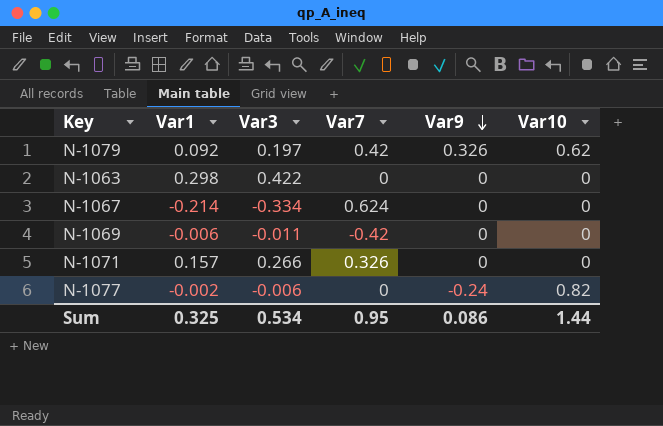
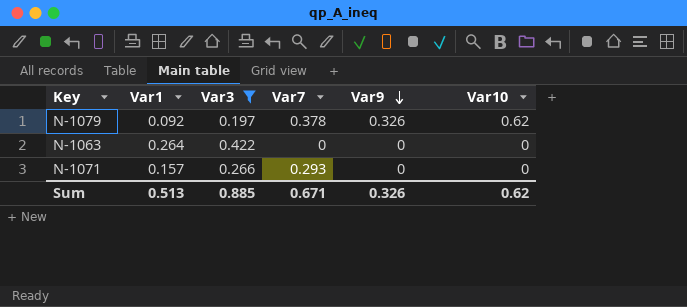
filter: none -> Var3 >= 0.197
N-1079 | Var7: 0.42 -> 0.378
N-1063 | Var1: 0.298 -> 0.264
N-1071 | Var7: 0.326 -> 0.293
Sum | Var1: 0.325 -> 0.513
Sum | Var3: 0.534 -> 0.885
Sum | Var7: 0.95 -> 0.671
Sum | Var9: 0.086 -> 0.326
Sum | Var10: 1.44 -> 0.62

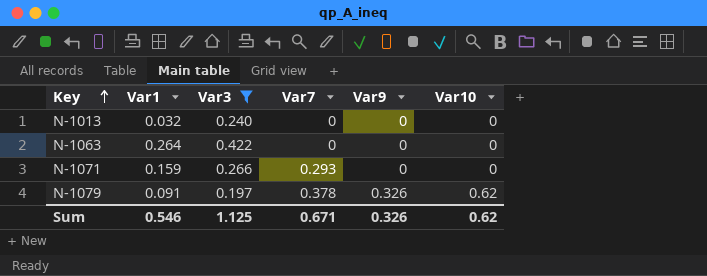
row order: Var9 descending -> Key ascending
row N-1013: none -> 0.032 | 0.240 | 0 | 0 | 0
N-1071 | Var1: 0.157 -> 0.159
N-1079 | Var1: 0.092 -> 0.091
Sum | Var1: 0.513 -> 0.546
Sum | Var3: 0.885 -> 1.125

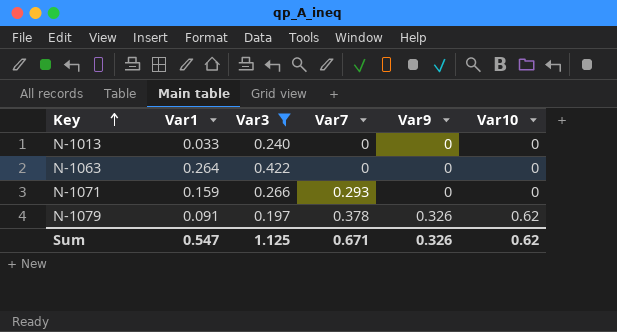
N-1013 | Var1: 0.032 -> 0.033
Sum | Var1: 0.546 -> 0.547

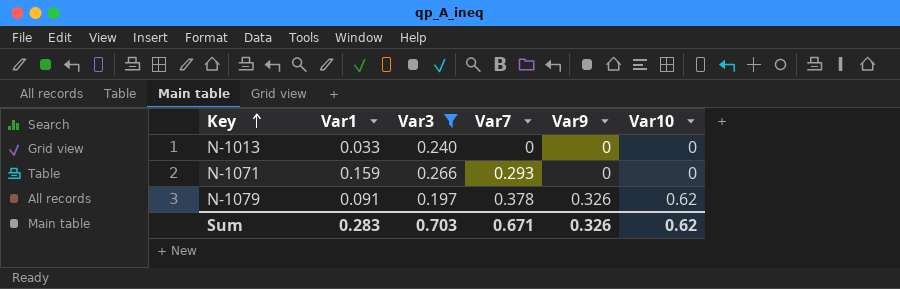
row N-1063: 0.264 | 0.422 | 0 | 0 | 0 -> none
Sum | Var1: 0.547 -> 0.283
Sum | Var3: 1.125 -> 0.703

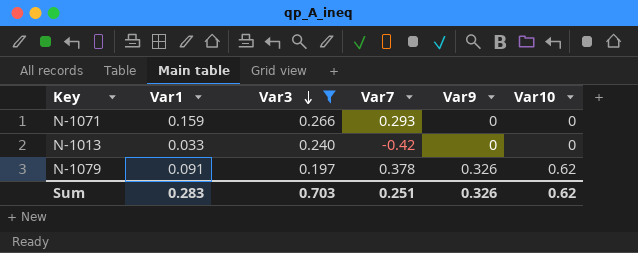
row order: Key ascending -> Var3 descending
N-1013 | Var7: 0 -> -0.42
Sum | Var7: 0.671 -> 0.251

